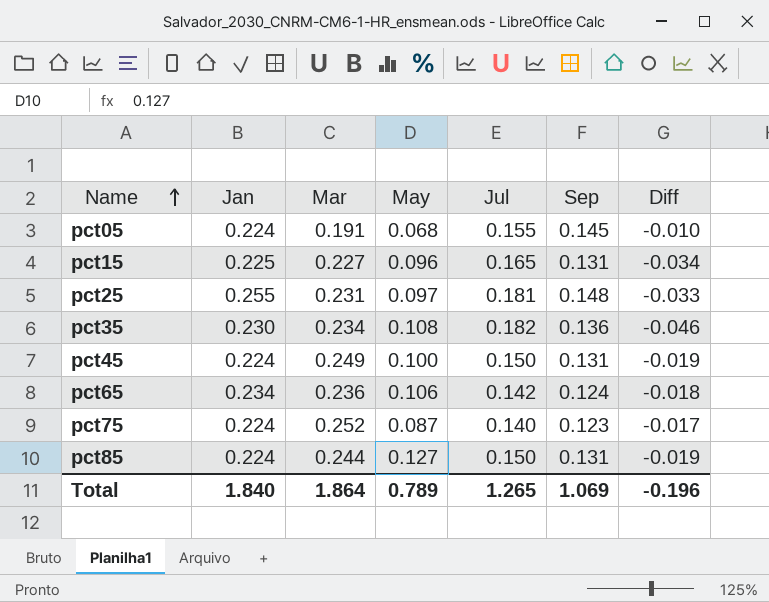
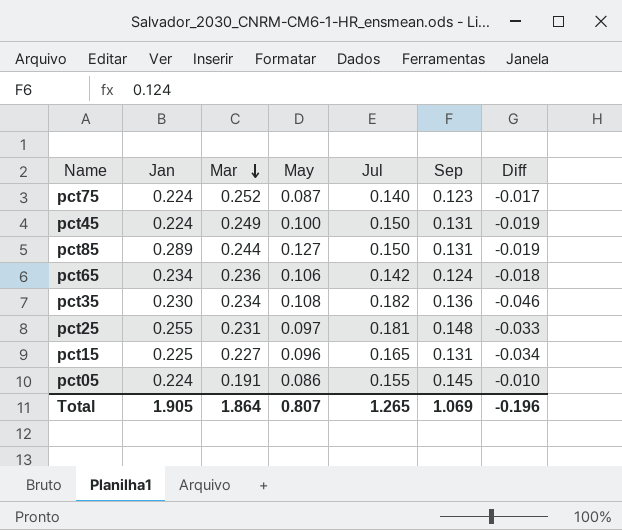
row order: Name ascending -> Mar descending
pct85 | Jan: 0.224 -> 0.289
pct05 | May: 0.068 -> 0.086
Total | Jan: 1.840 -> 1.905
Total | May: 0.789 -> 0.807

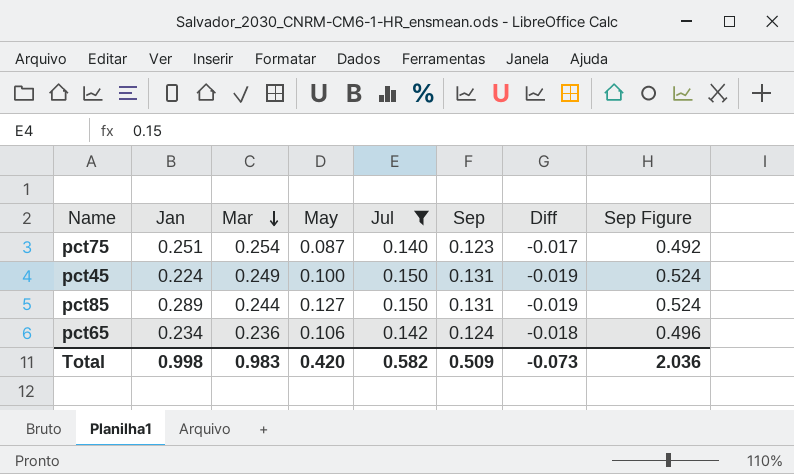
filter: none -> Jul <= 0.150
column Sep Figure | formula: none -> [Sep] * 4
pct75 | Jan: 0.224 -> 0.251
pct75 | Mar: 0.252 -> 0.254
Total | Jan: 1.905 -> 0.998
Total | Mar: 1.864 -> 0.983
Total | May: 0.807 -> 0.420
Total | Jul: 1.265 -> 0.582
Total | Sep: 1.069 -> 0.509
Total | Diff: -0.196 -> -0.073

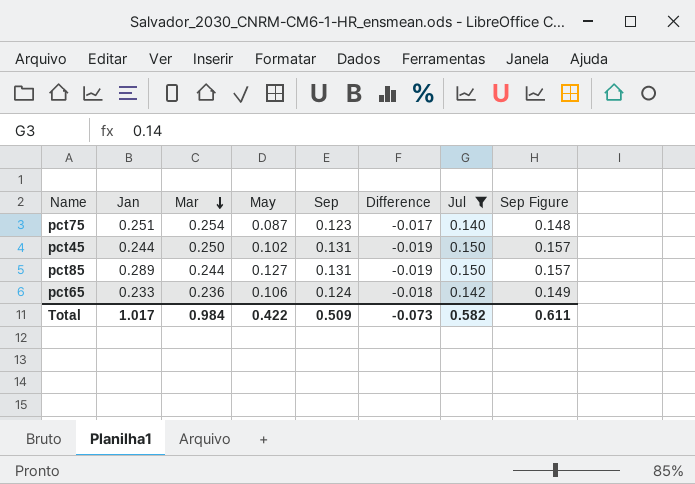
column name: Diff -> Difference
column Jul | position: 5 -> 7
column Sep Figure | formula: [Sep] * 4 -> [Sep] * 1.2
pct45 | Jan: 0.224 -> 0.244
pct45 | Mar: 0.249 -> 0.250
pct45 | May: 0.100 -> 0.102
pct65 | Jan: 0.234 -> 0.233
Total | Jan: 0.998 -> 1.017
Total | Mar: 0.983 -> 0.984
Total | May: 0.420 -> 0.422
Total | Sep Figure: 2.036 -> 0.611

